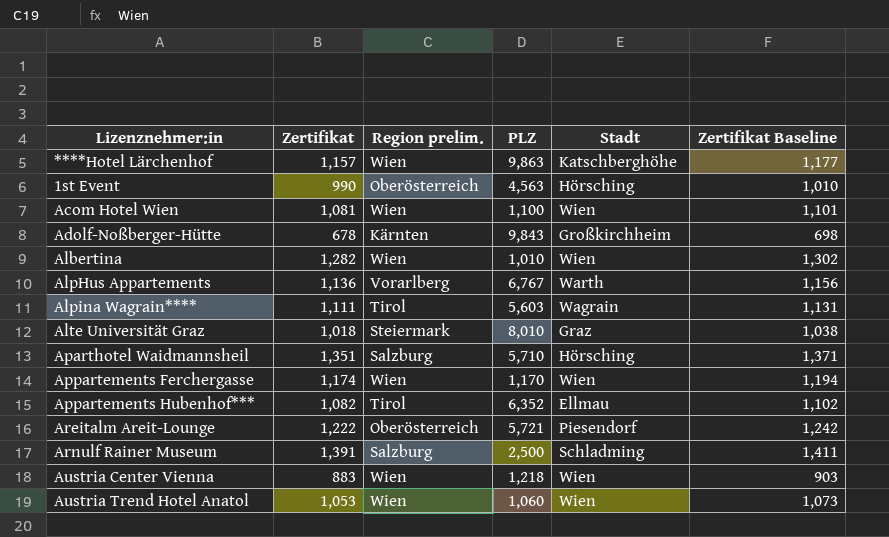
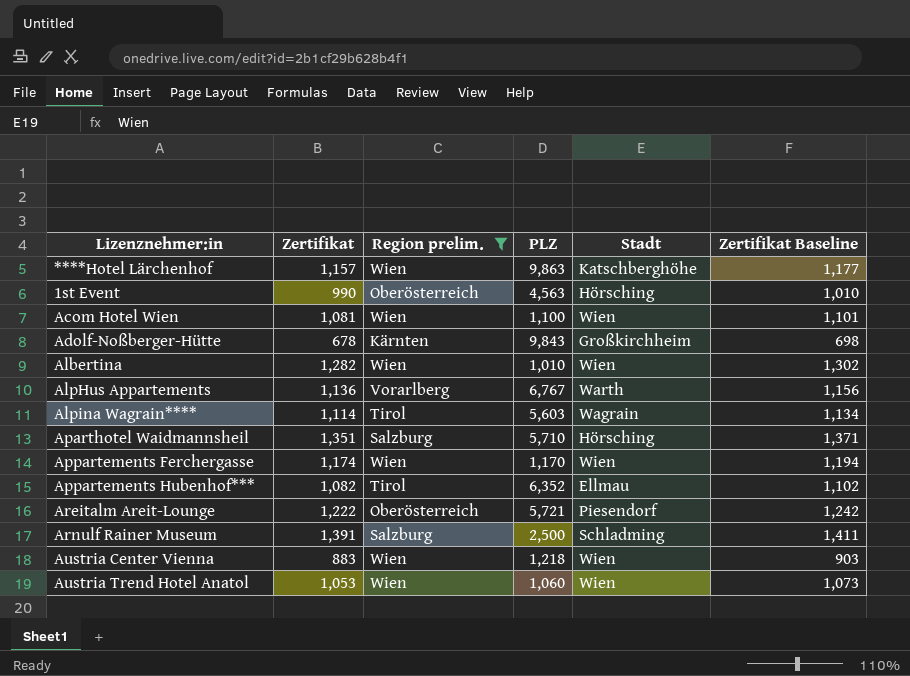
filter: none -> Region prelim. != Steiermark
Alpina Wagrain**** | Zertifikat: 1,111 -> 1,114
Alpina Wagrain**** | Zertifikat Baseline: 1,131 -> 1,134

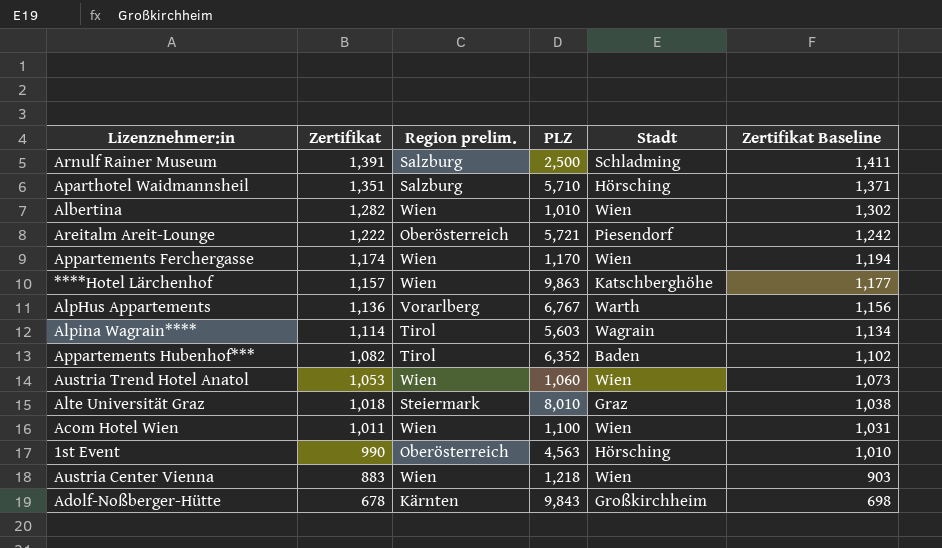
filter: Region prelim. != Steiermark -> none
row order: none -> Zertifikat descending
Appartements Hubenhof*** | Stadt: Ellmau -> Baden
Acom Hotel Wien | Zertifikat: 1,081 -> 1,011
Acom Hotel Wien | Zertifikat Baseline: 1,101 -> 1,031

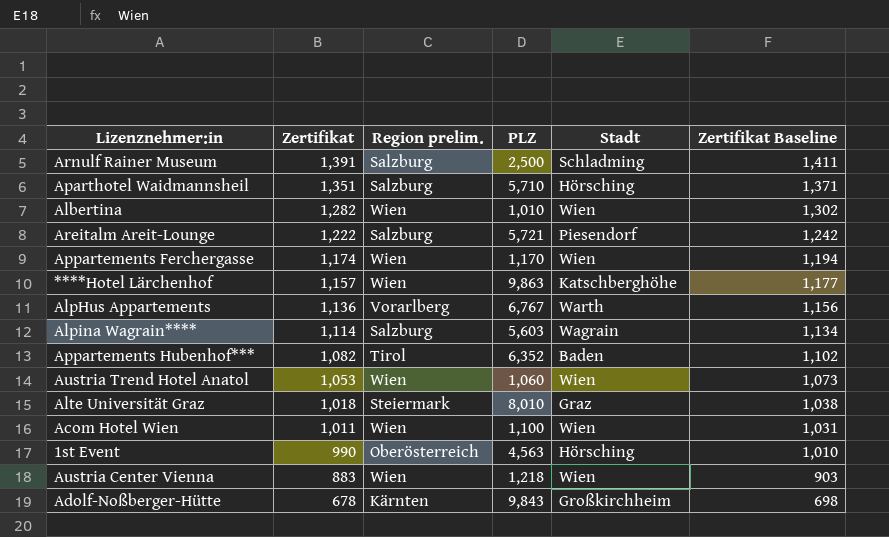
Areitalm Areit-Lounge | Region prelim.: Oberösterreich -> Salzburg
Alpina Wagrain**** | Region prelim.: Tirol -> Salzburg

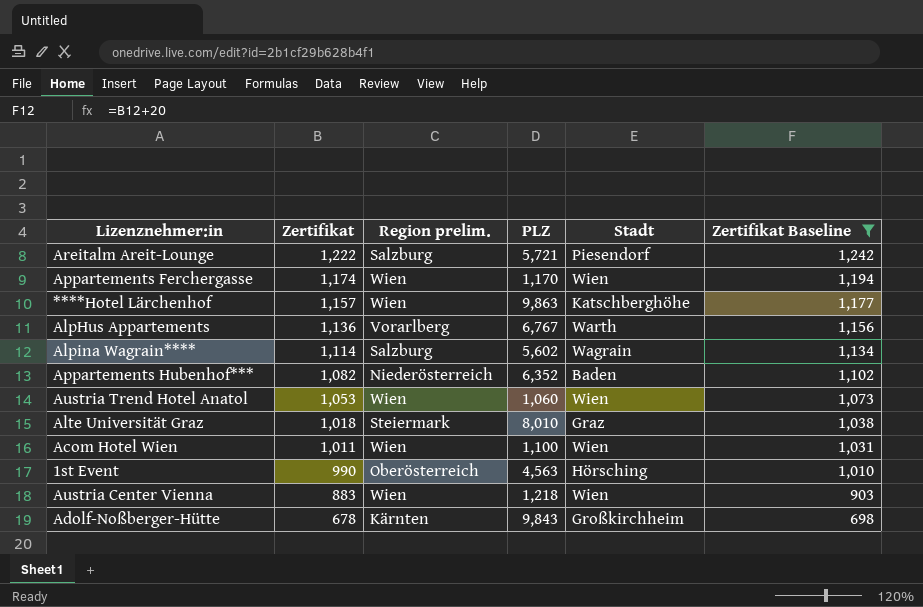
filter: none -> Zertifikat Baseline <= 1,242
Alpina Wagrain**** | PLZ: 5,603 -> 5,602
Appartements Hubenhof*** | Region prelim.: Tirol -> Niederösterreich

